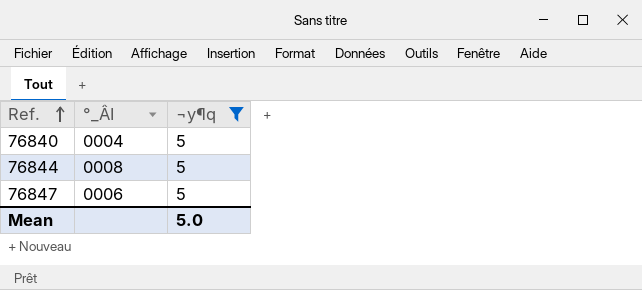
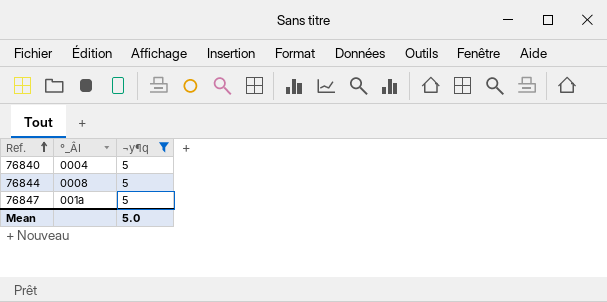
76847 | °_ÂI: 0006 -> 001a

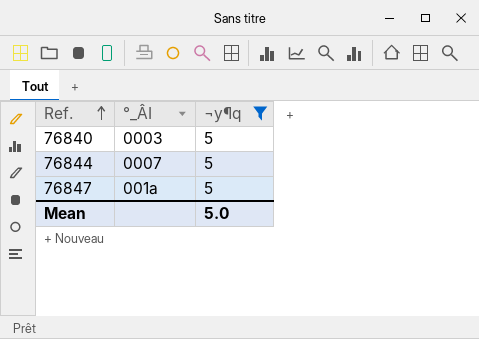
76840 | °_ÂI: 0004 -> 0003
76844 | °_ÂI: 0008 -> 0007

